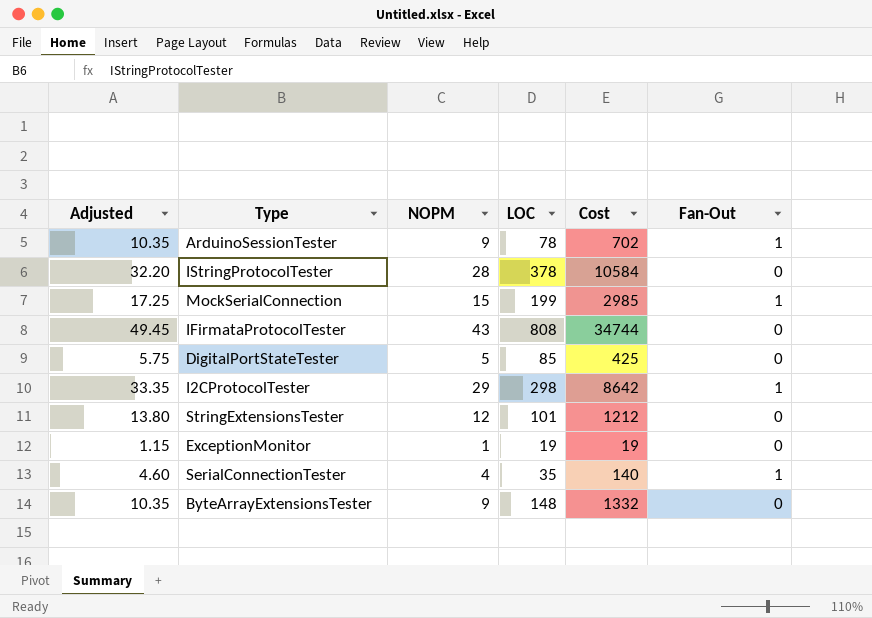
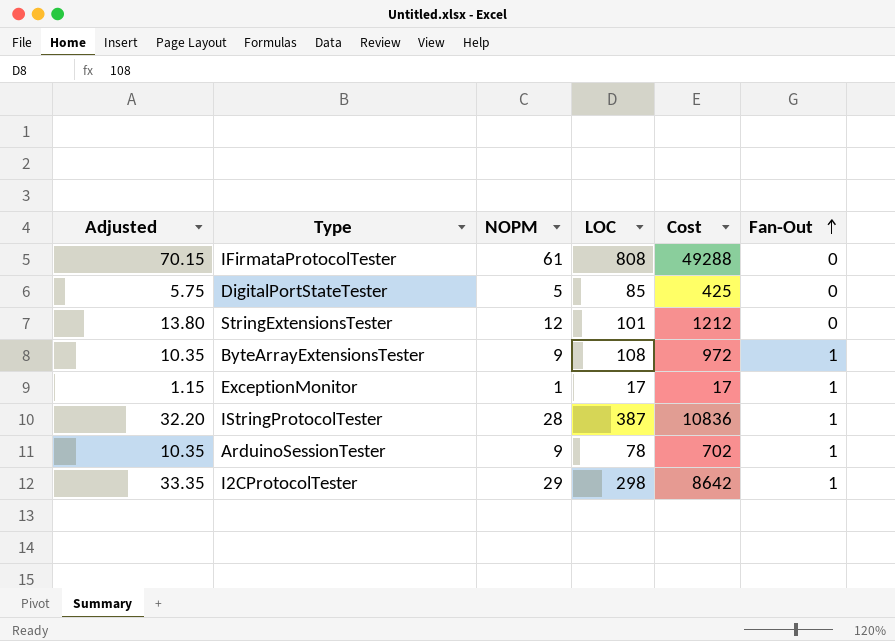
row order: none -> Fan-Out ascending
row MockSerialConnection: 17.25 | 15 | 199 | 2985 | 1 -> none
row SerialConnectionTester: 4.60 | 4 | 35 | 140 | 1 -> none
IFirmataProtocolTester | Adjusted: 49.45 -> 70.15
IFirmataProtocolTester | NOPM: 43 -> 61
IFirmataProtocolTester | Cost: 34744 -> 49288
ByteArrayExtensionsTester | LOC: 148 -> 108
ByteArrayExtensionsTester | Cost: 1332 -> 972
ByteArrayExtensionsTester | Fan-Out: 0 -> 1
ExceptionMonitor | LOC: 19 -> 17
ExceptionMonitor | Cost: 19 -> 17
ExceptionMonitor | Fan-Out: 0 -> 1
IStringProtocolTester | LOC: 378 -> 387
IStringProtocolTester | Cost: 10584 -> 10836
IStringProtocolTester | Fan-Out: 0 -> 1

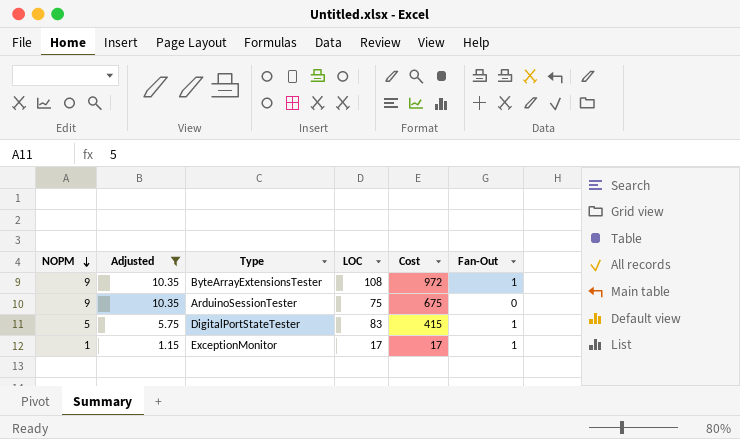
filter: none -> Adjusted <= 10.35
row order: Fan-Out ascending -> NOPM descending
column NOPM | position: 3 -> 1
ArduinoSessionTester | LOC: 78 -> 75
ArduinoSessionTester | Cost: 702 -> 675
ArduinoSessionTester | Fan-Out: 1 -> 0
DigitalPortStateTester | LOC: 85 -> 83
DigitalPortStateTester | Cost: 425 -> 415
DigitalPortStateTester | Fan-Out: 0 -> 1

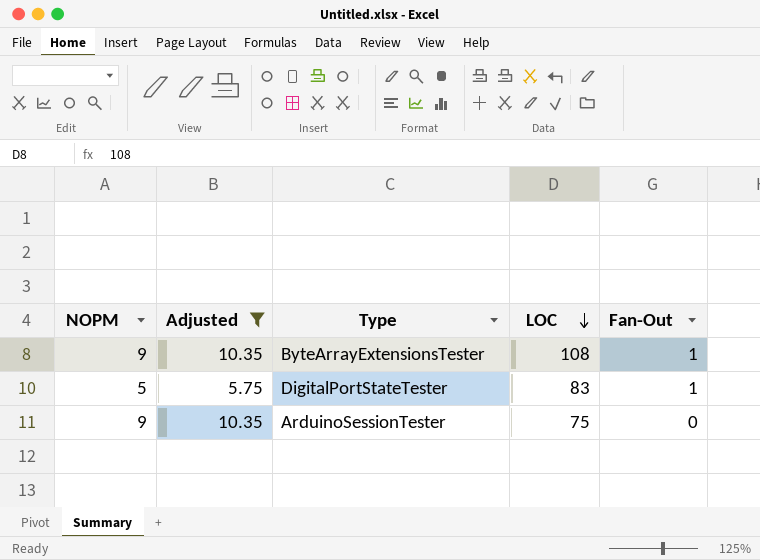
row order: NOPM descending -> LOC descending
column Cost | formula: [NOPM] * [LOC] -> none
row ExceptionMonitor: 1 | 1.15 | 17 | 17 | 1 -> none

